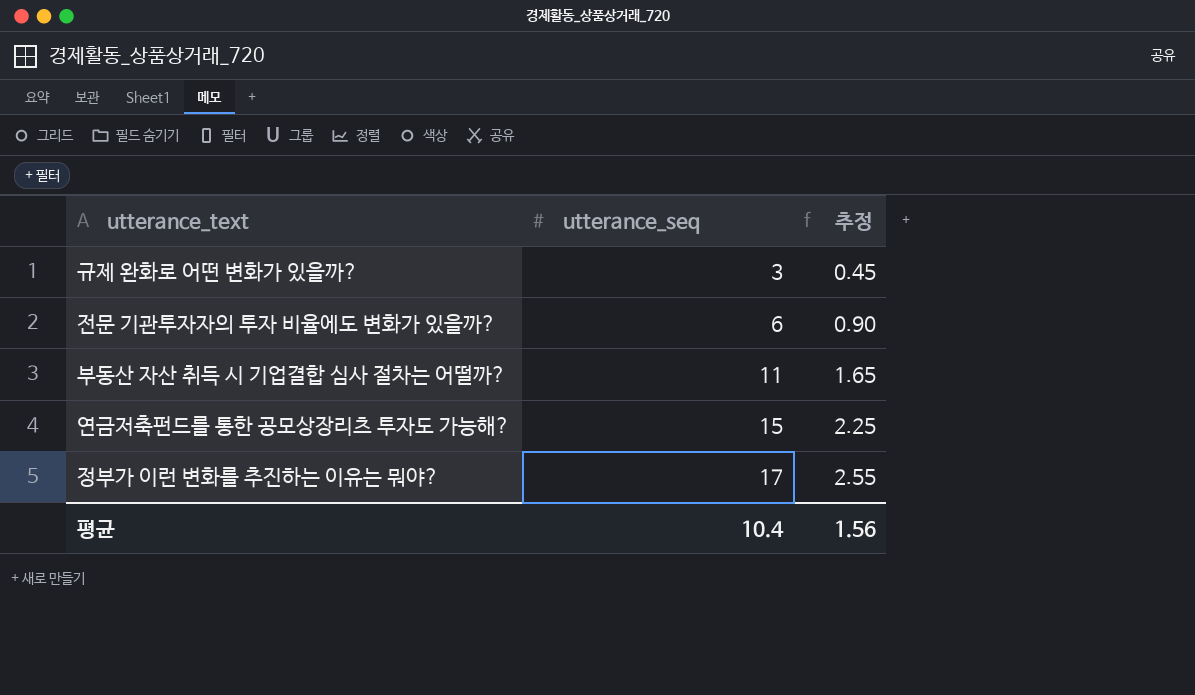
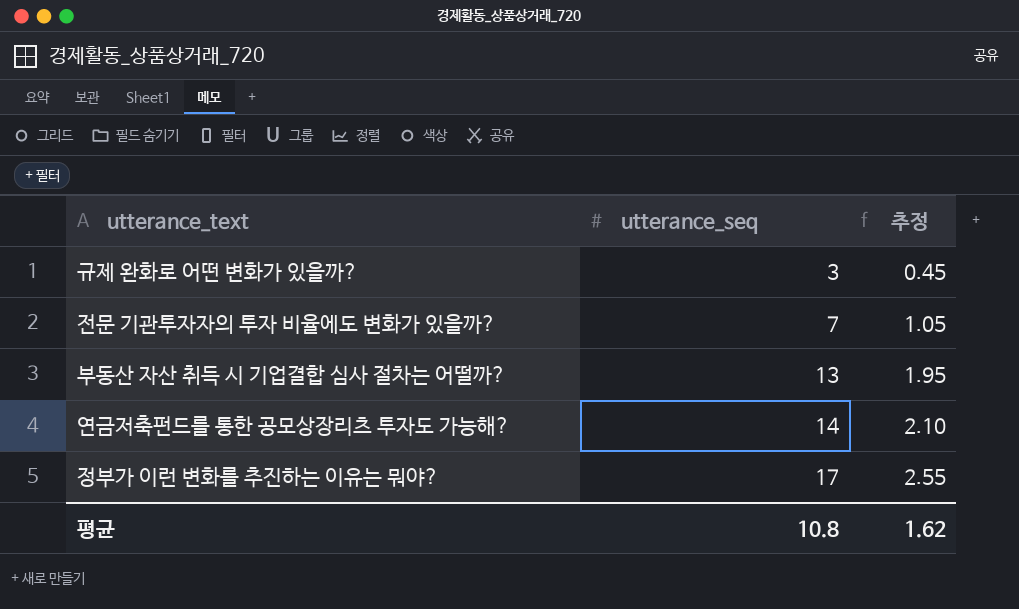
전문 기관투자자의 투자 비율에도 변화가 있을까? | utterance_seq: 6 -> 7
전문 기관투자자의 투자 비율에도 변화가 있을까? | 추정: 0.90 -> 1.05
부동산 자산 취득 시 기업결합 심사 절차는 어떨까? | utterance_seq: 11 -> 13
부동산 자산 취득 시 기업결합 심사 절차는 어떨까? | 추정: 1.65 -> 1.95
연금저축펀드를 통한 공모상장리츠 투자도 가능해? | utterance_seq: 15 -> 14
연금저축펀드를 통한 공모상장리츠 투자도 가능해? | 추정: 2.25 -> 2.10
평균 | utterance_seq: 10.4 -> 10.8
평균 | 추정: 1.56 -> 1.62

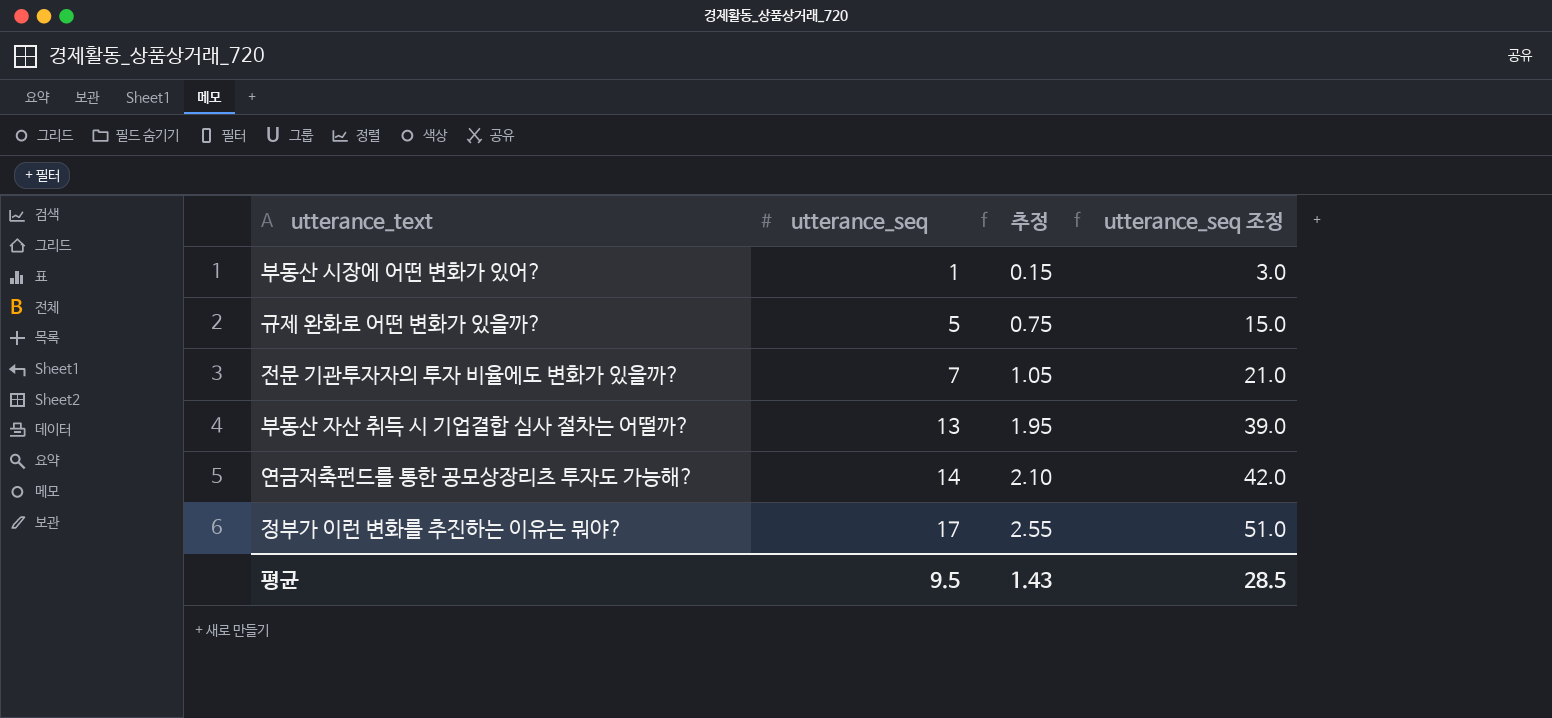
column utterance_seq 조정 | formula: none -> [utterance_seq] * 3
row 부동산 시장에 어떤 변화가 있어?: none -> 1 | 0.15 | 3.0
규제 완화로 어떤 변화가 있을까? | utterance_seq: 3 -> 5
규제 완화로 어떤 변화가 있을까? | 추정: 0.45 -> 0.75
평균 | utterance_seq: 10.8 -> 9.5
평균 | 추정: 1.62 -> 1.43

